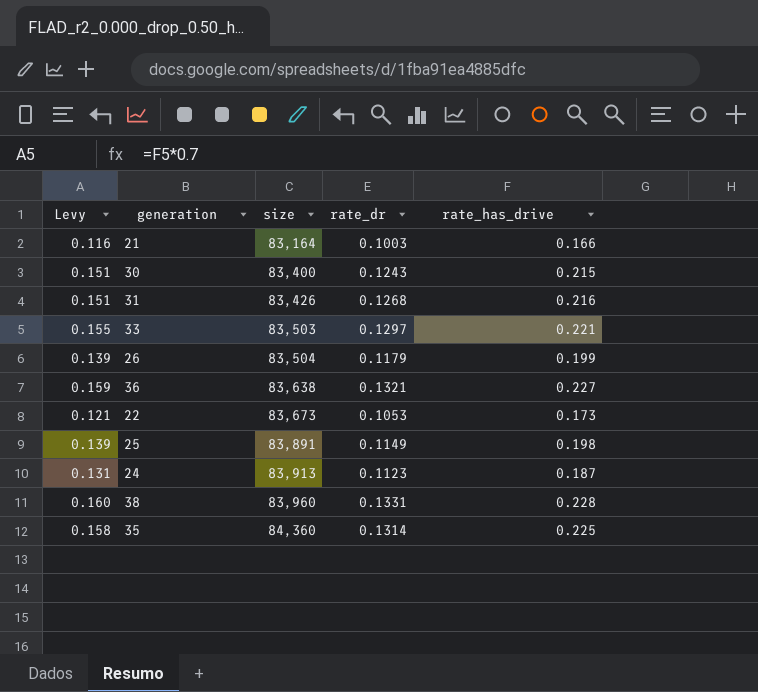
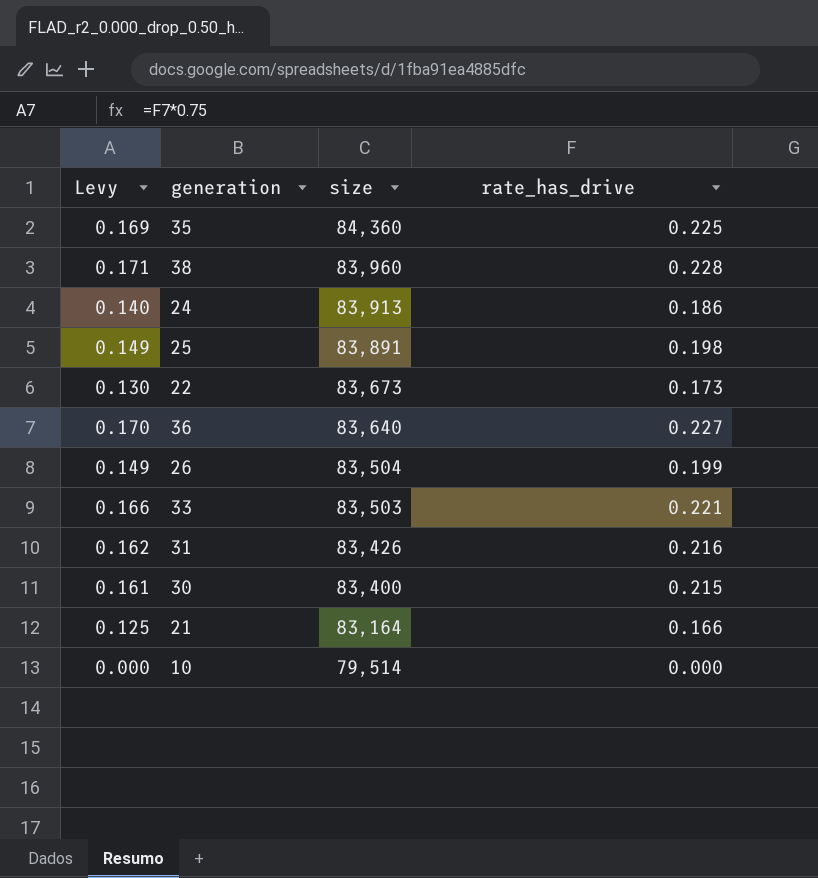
row order: size ascending -> size descending
column rate_dr | position: 4 -> none
column Levy | formula: [rate_has_drive] * 0.7 -> [rate_has_drive] * 0.75
24 | rate_has_drive: 0.187 -> 0.186
36 | size: 83,638 -> 83,640
row 10: none -> 0.000 | 79,514 | 0.000

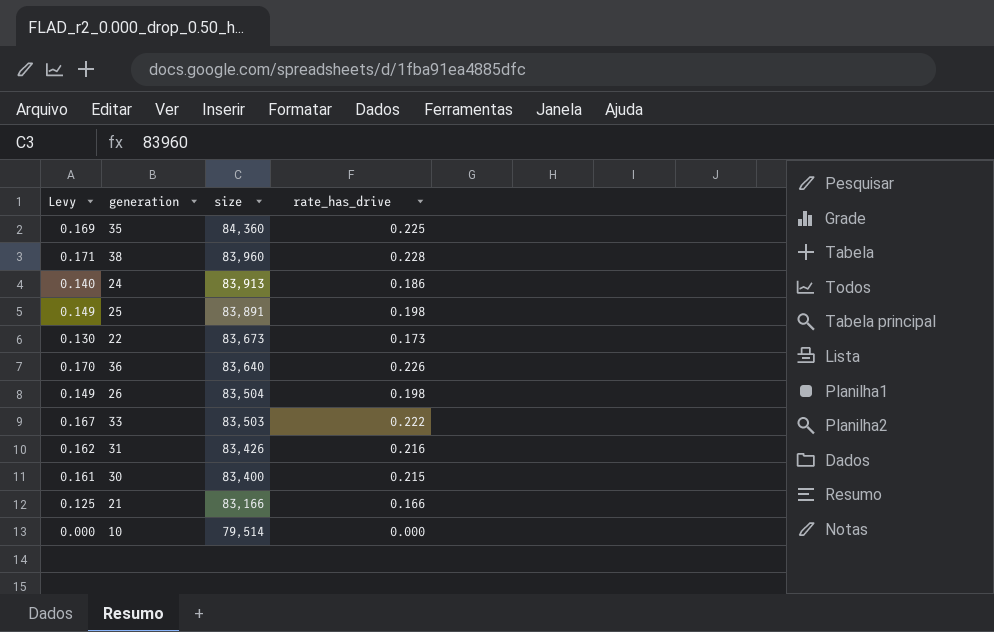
36 | rate_has_drive: 0.227 -> 0.226
26 | rate_has_drive: 0.199 -> 0.198
33 | Levy: 0.166 -> 0.167
33 | rate_has_drive: 0.221 -> 0.222
21 | size: 83,164 -> 83,166

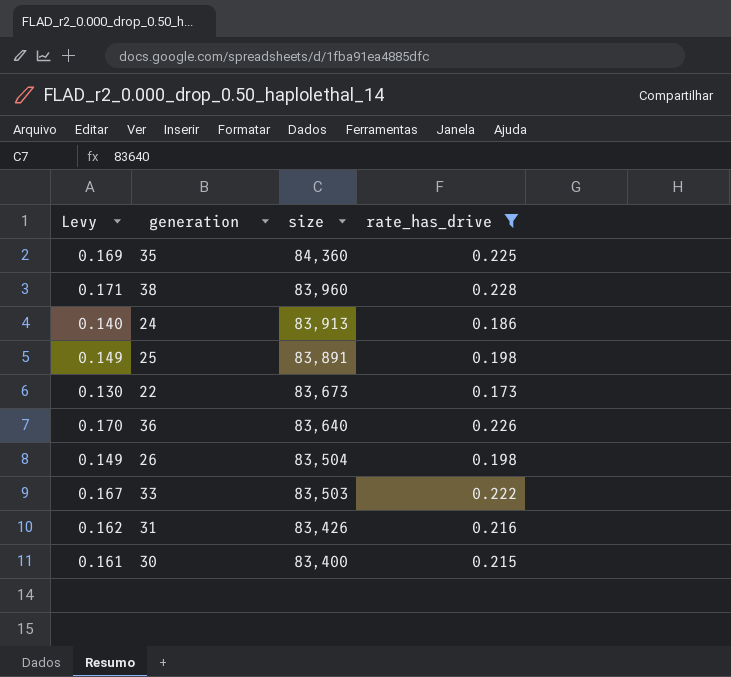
filter: none -> rate_has_drive >= 0.173

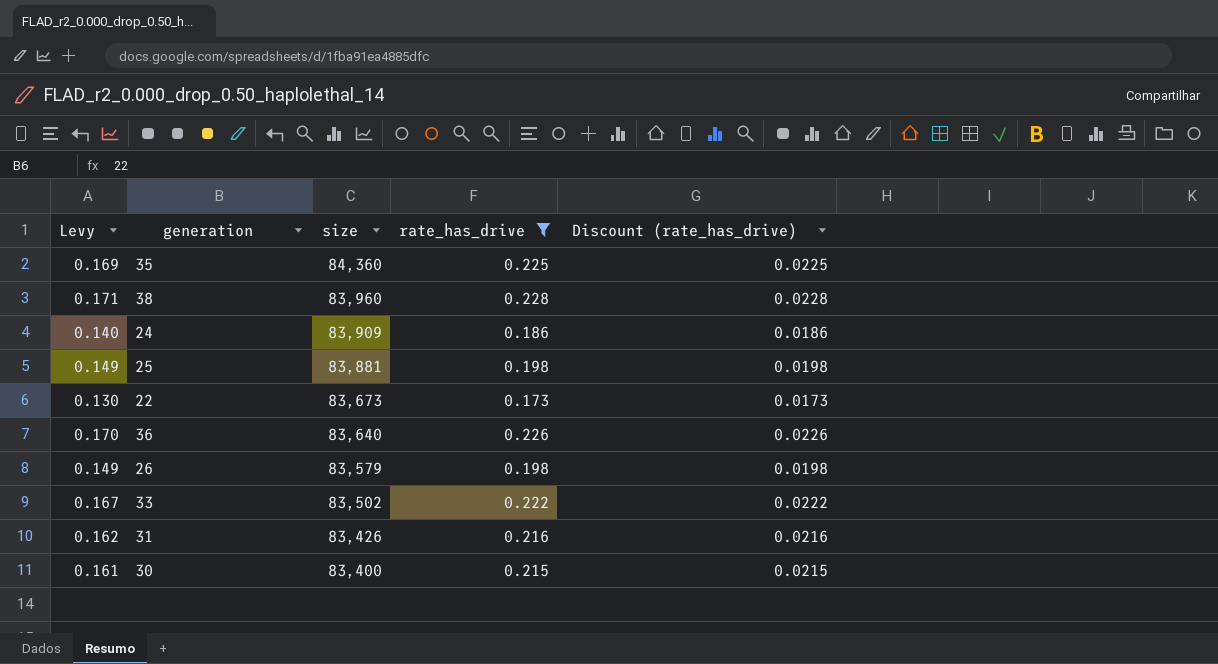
column Discount (rate_has_drive) | formula: none -> [rate_has_drive] * 0.1
24 | size: 83,913 -> 83,909
25 | size: 83,891 -> 83,881
26 | size: 83,504 -> 83,579
33 | size: 83,503 -> 83,502

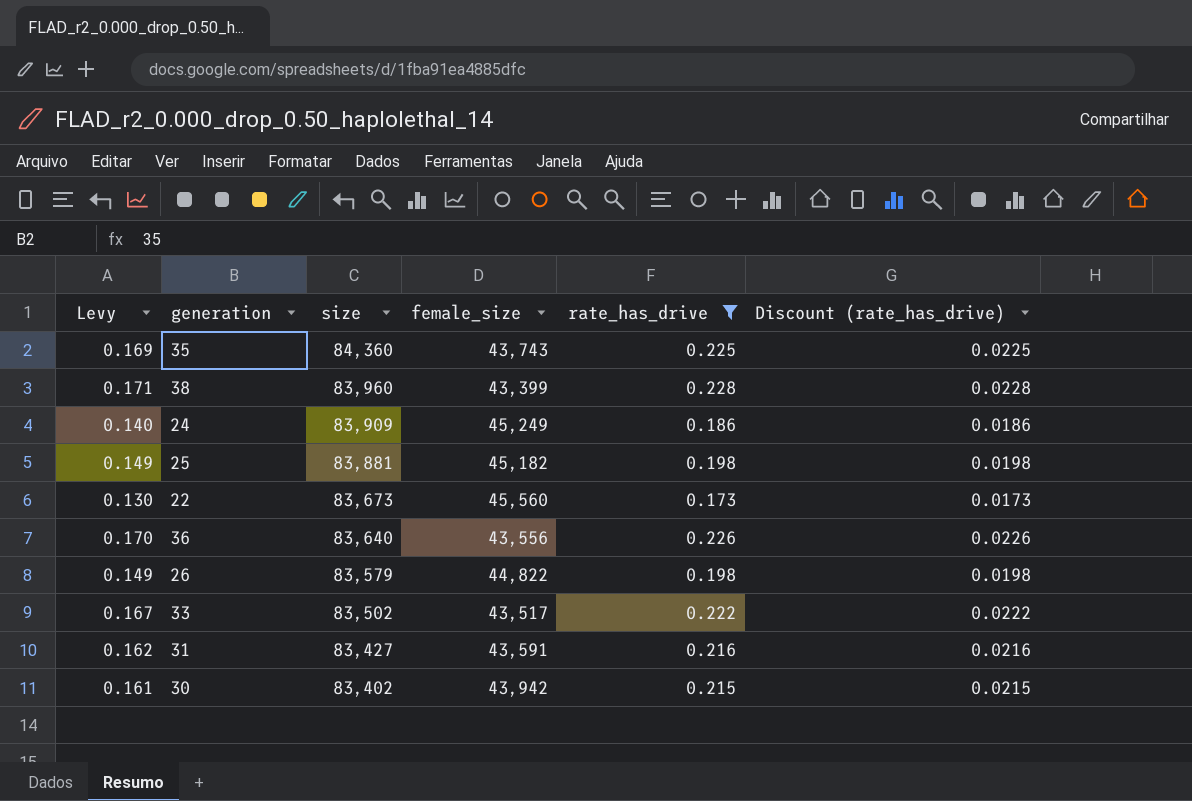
column female_size | position: none -> 4
31 | size: 83,426 -> 83,427
30 | size: 83,400 -> 83,402

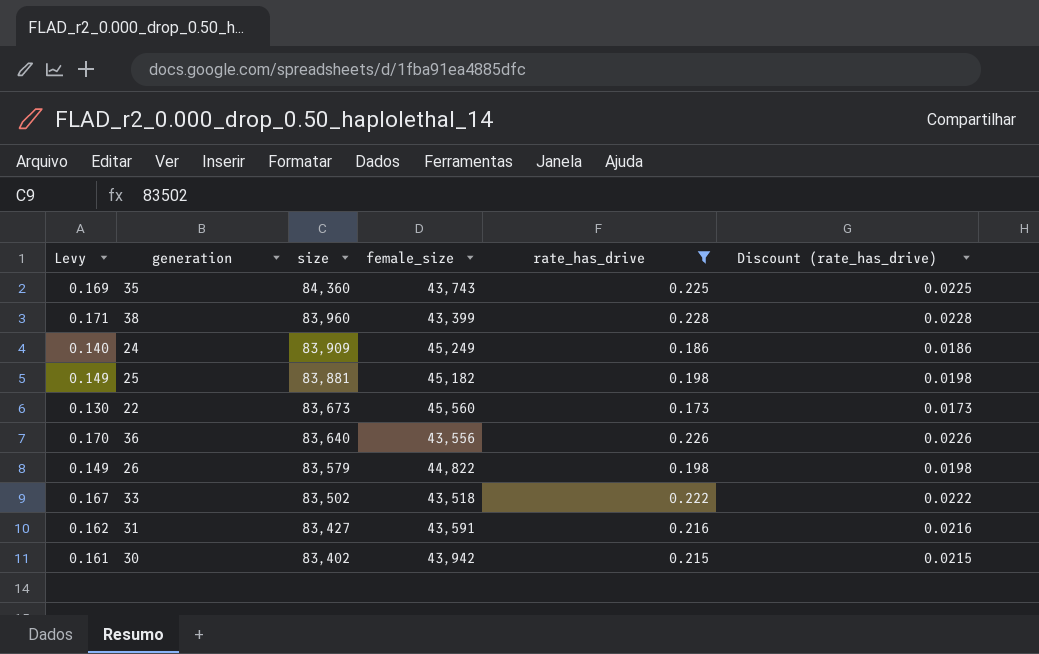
33 | female_size: 43,517 -> 43,518

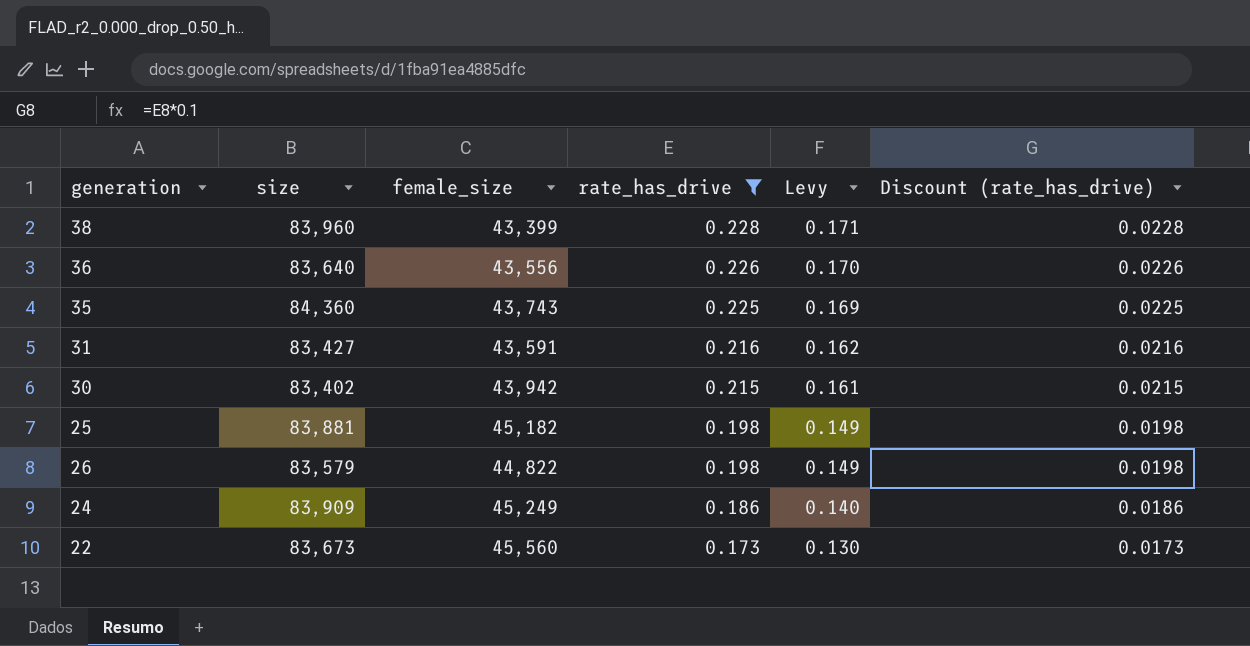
row order: size descending -> rate_has_drive descending
column Levy | position: 1 -> 5
row 33: 0.167 | 83,502 | 43,518 | 0.222 | 0.0222 -> none

